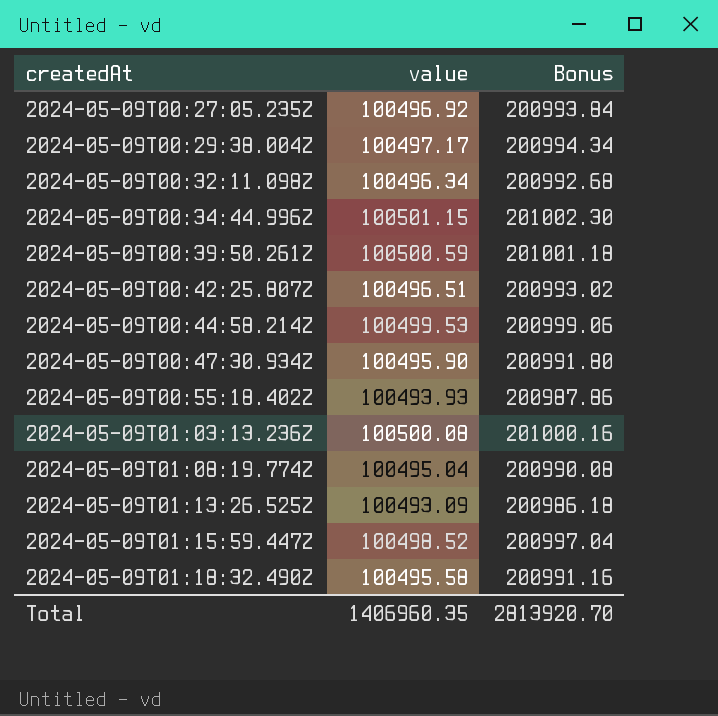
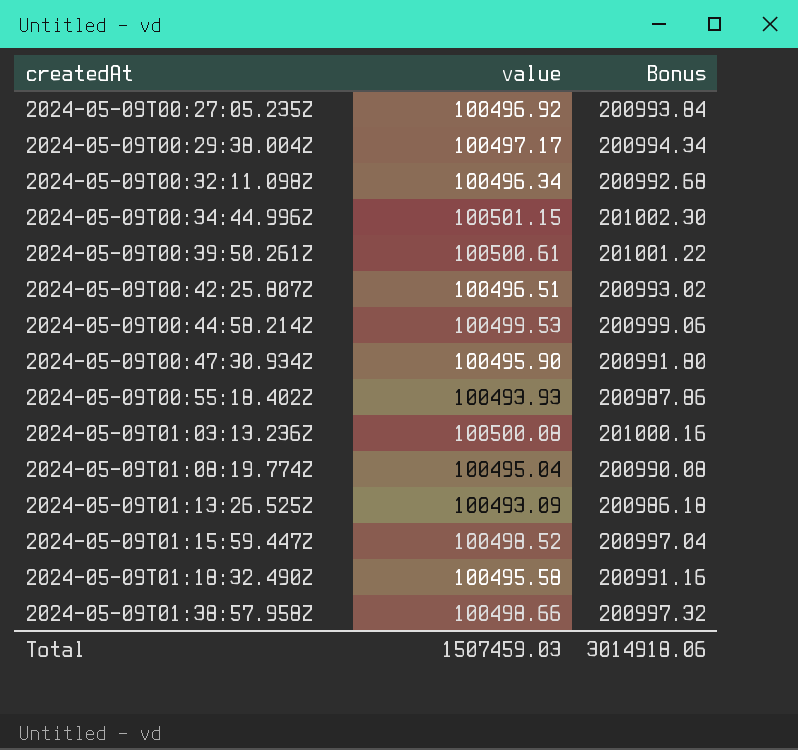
2024-05-09T00:39:50.261Z | value: 100500.59 -> 100500.61
2024-05-09T00:39:50.261Z | Bonus: 201001.18 -> 201001.22
row 2024-05-09T01:38:57.958Z: none -> 100498.66 | 200997.32
Total | value: 1406960.35 -> 1507459.03
Total | Bonus: 2813920.70 -> 3014918.06

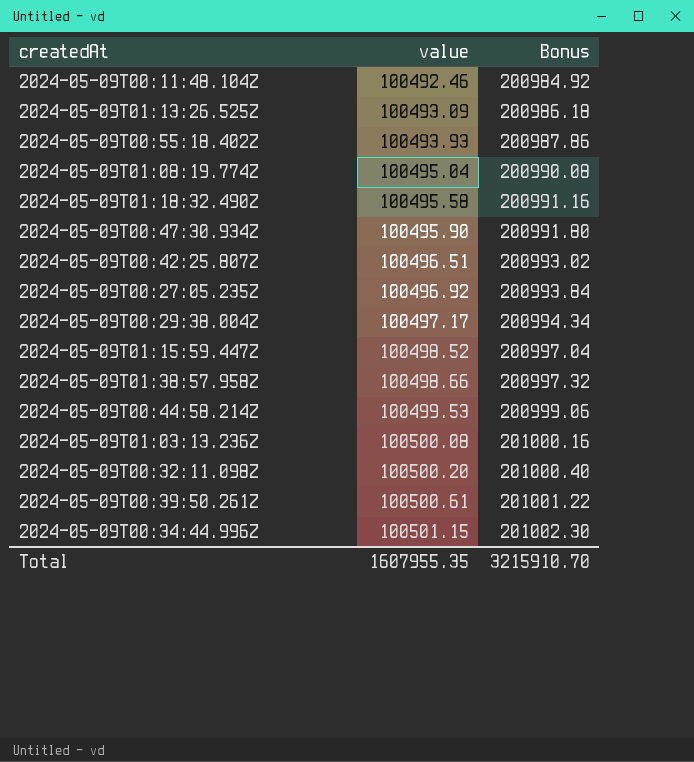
row order: createdAt ascending -> value ascending
row 2024-05-09T00:11:48.104Z: none -> 100492.46 | 200984.92
2024-05-09T00:32:11.098Z | value: 100496.34 -> 100500.20
2024-05-09T00:32:11.098Z | Bonus: 200992.68 -> 201000.40
Total | value: 1507459.03 -> 1607955.35
Total | Bonus: 3014918.06 -> 3215910.70

